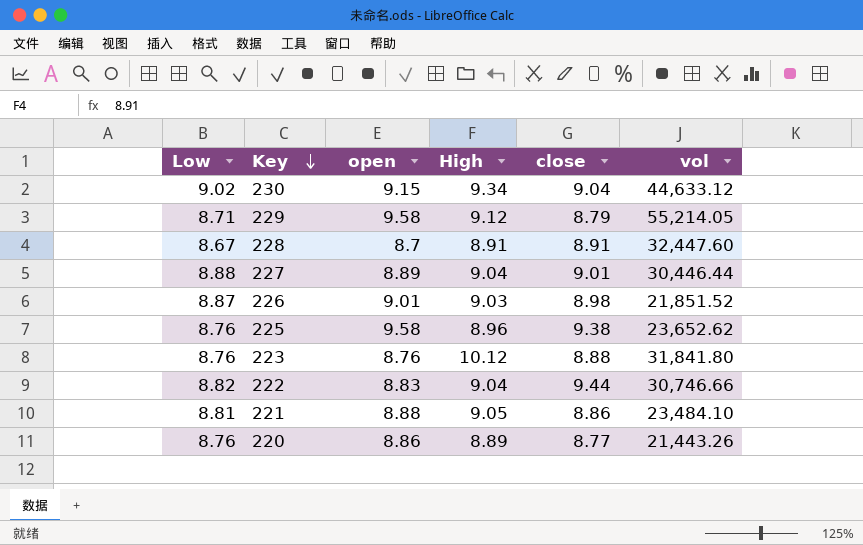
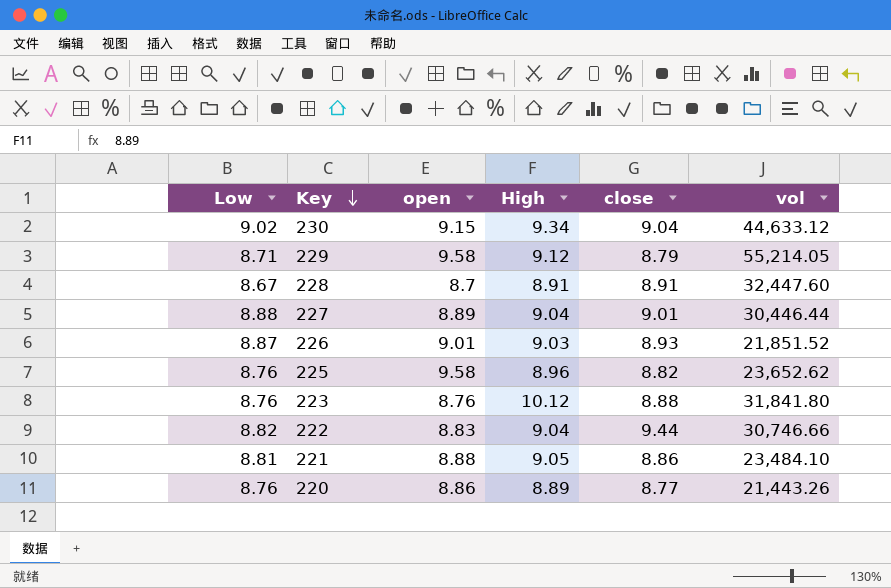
226 | close: 8.98 -> 8.93
225 | close: 9.38 -> 8.82

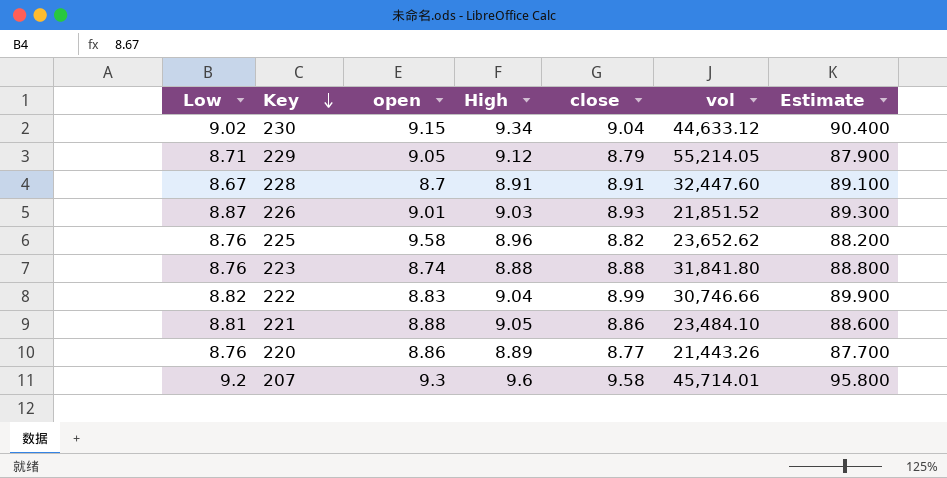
column Estimate | formula: none -> [close] * 10
row 227: 8.88 | 8.89 | 9.04 | 9.01 | 30,446.44 -> none
229 | open: 9.58 -> 9.05
223 | open: 8.76 -> 8.74
223 | High: 10.12 -> 8.88
222 | close: 9.44 -> 8.99
row 207: none -> 9.2 | 9.3 | 9.6 | 9.58 | 45,714.01 | 95.800

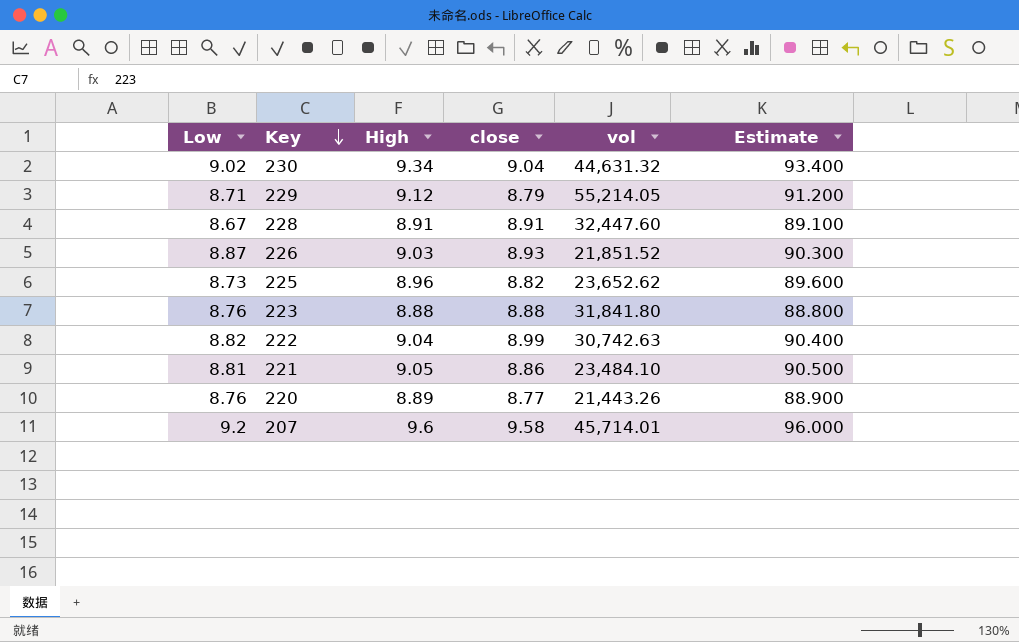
column open | position: 3 -> none
column Estimate | formula: [close] * 10 -> [High] * 10
230 | vol: 44,633.12 -> 44,631.32
225 | Low: 8.76 -> 8.73
222 | vol: 30,746.66 -> 30,742.63

